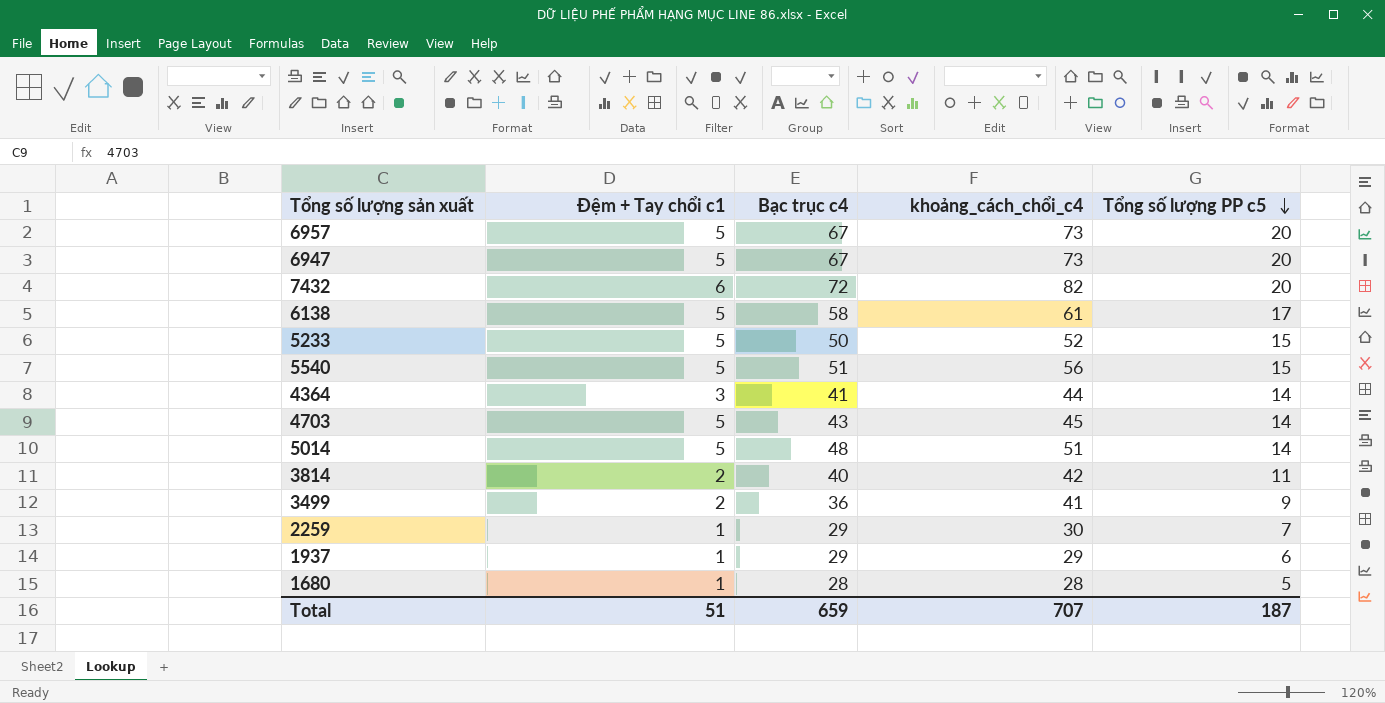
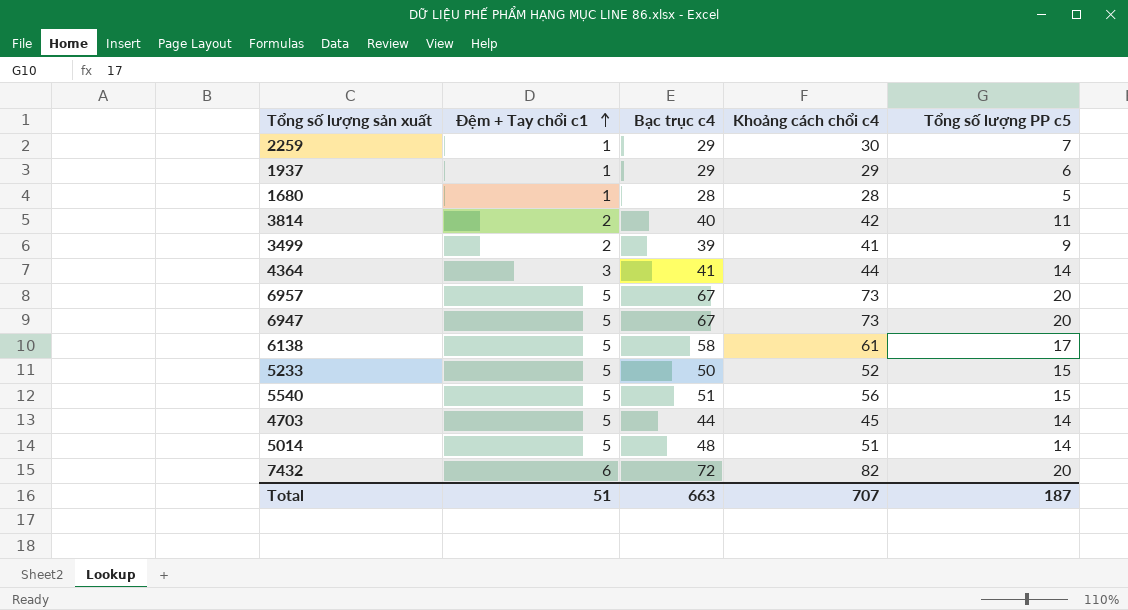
row order: Tổng số lượng PP c5 descending -> Đệm + Tay chổi c1 ascending
column name: khoảng_cách_chổi_c4 -> Khoảng cách chổi c4
3499 | Bạc trục c4: 36 -> 39
4703 | Bạc trục c4: 43 -> 44
Total | Bạc trục c4: 659 -> 663

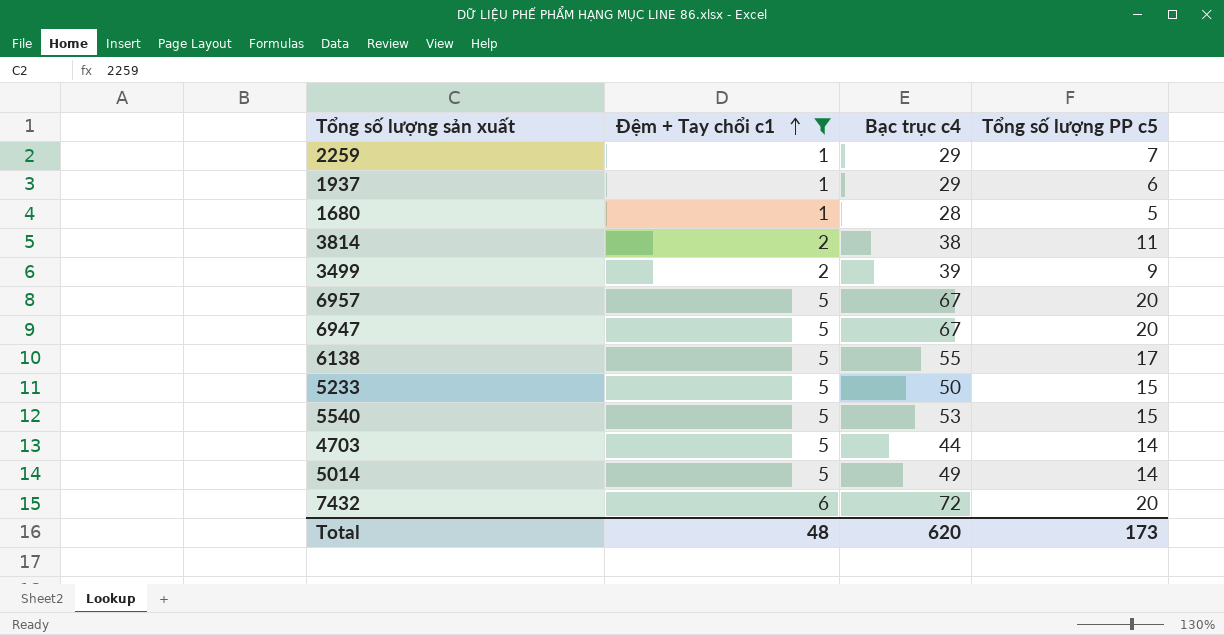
filter: none -> Đệm + Tay chổi c1 != 3
column Khoảng cách chổi c4 | position: 4 -> none
3814 | Bạc trục c4: 40 -> 38
6138 | Bạc trục c4: 58 -> 55
5540 | Bạc trục c4: 51 -> 53
5014 | Bạc trục c4: 48 -> 49
Total | Đệm + Tay chổi c1: 51 -> 48
Total | Bạc trục c4: 663 -> 620
Total | Tổng số lượng PP c5: 187 -> 173

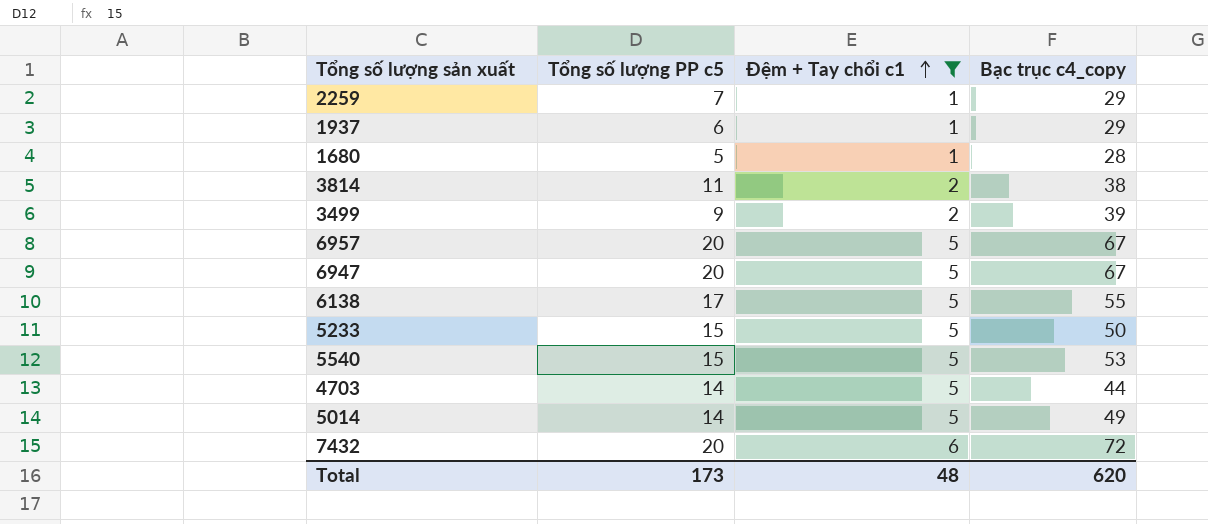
column Tổng số lượng PP c5 | position: 4 -> 2
column name: Bạc trục c4 -> Bạc trục c4_copy

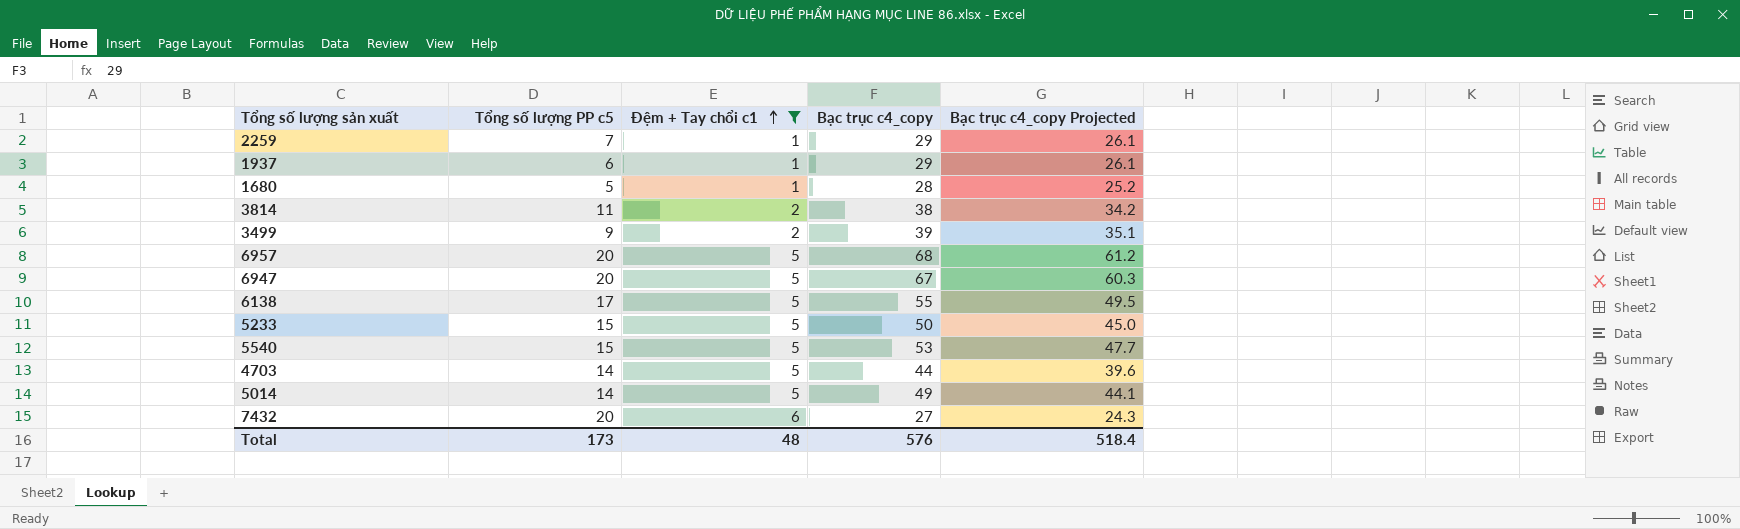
column Bạc trục c4_copy Projected | formula: none -> [Bạc trục c4_copy] * 0.9
6957 | Bạc trục c4_copy: 67 -> 68
7432 | Bạc trục c4_copy: 72 -> 27
Total | Bạc trục c4_copy: 620 -> 576

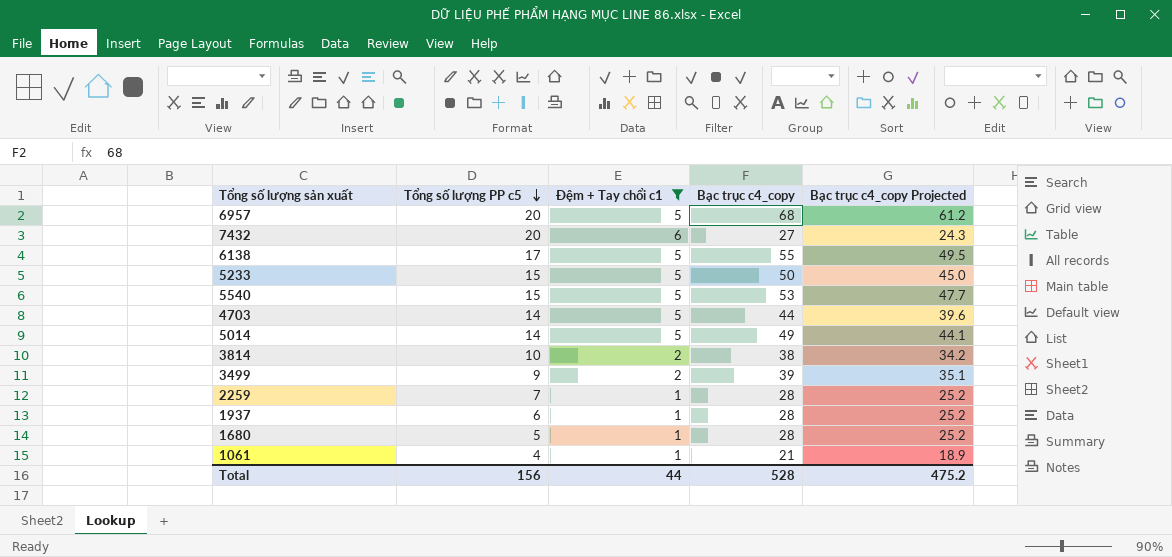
row order: Đệm + Tay chổi c1 ascending -> Tổng số lượng PP c5 descending
row 6947: 20 | 5 | 67 | 60.3 -> none
3814 | Tổng số lượng PP c5: 11 -> 10
2259 | Bạc trục c4_copy: 29 -> 28
2259 | Bạc trục c4_copy Projected: 26.1 -> 25.2
1937 | Bạc trục c4_copy: 29 -> 28
1937 | Bạc trục c4_copy Projected: 26.1 -> 25.2
row 1061: none -> 4 | 1 | 21 | 18.9
Total | Tổng số lượng PP c5: 173 -> 156
Total | Đệm + Tay chổi c1: 48 -> 44
Total | Bạc trục c4_copy: 576 -> 528
Total | Bạc trục c4_copy Projected: 518.4 -> 475.2

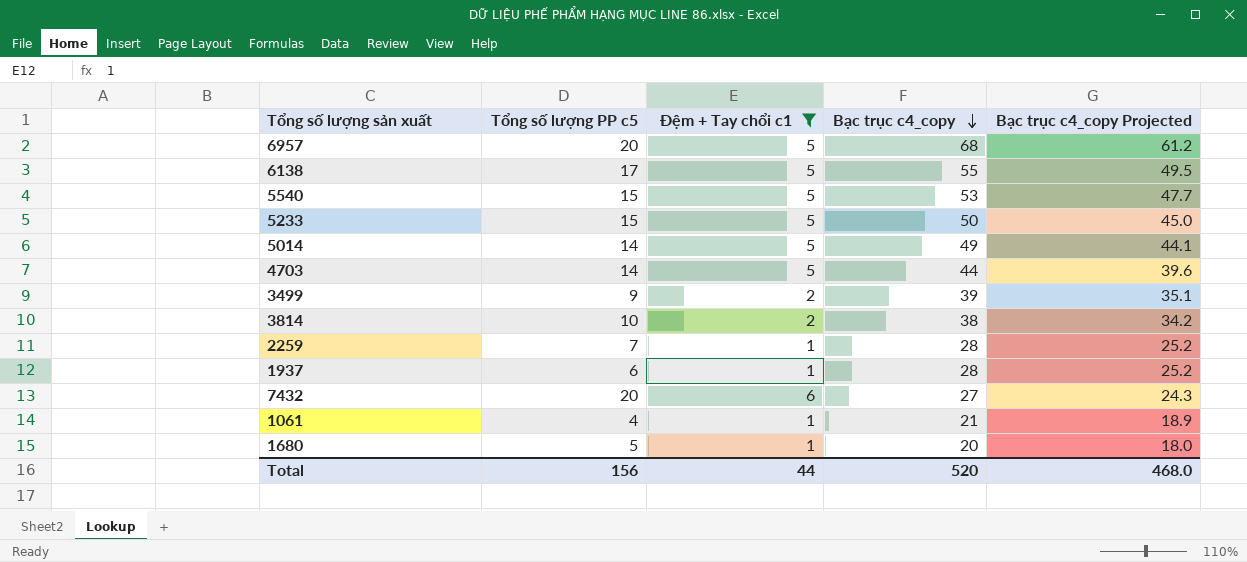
row order: Tổng số lượng PP c5 descending -> Bạc trục c4_copy descending
1680 | Bạc trục c4_copy: 28 -> 20
1680 | Bạc trục c4_copy Projected: 25.2 -> 18.0
Total | Bạc trục c4_copy: 528 -> 520
Total | Bạc trục c4_copy Projected: 475.2 -> 468.0

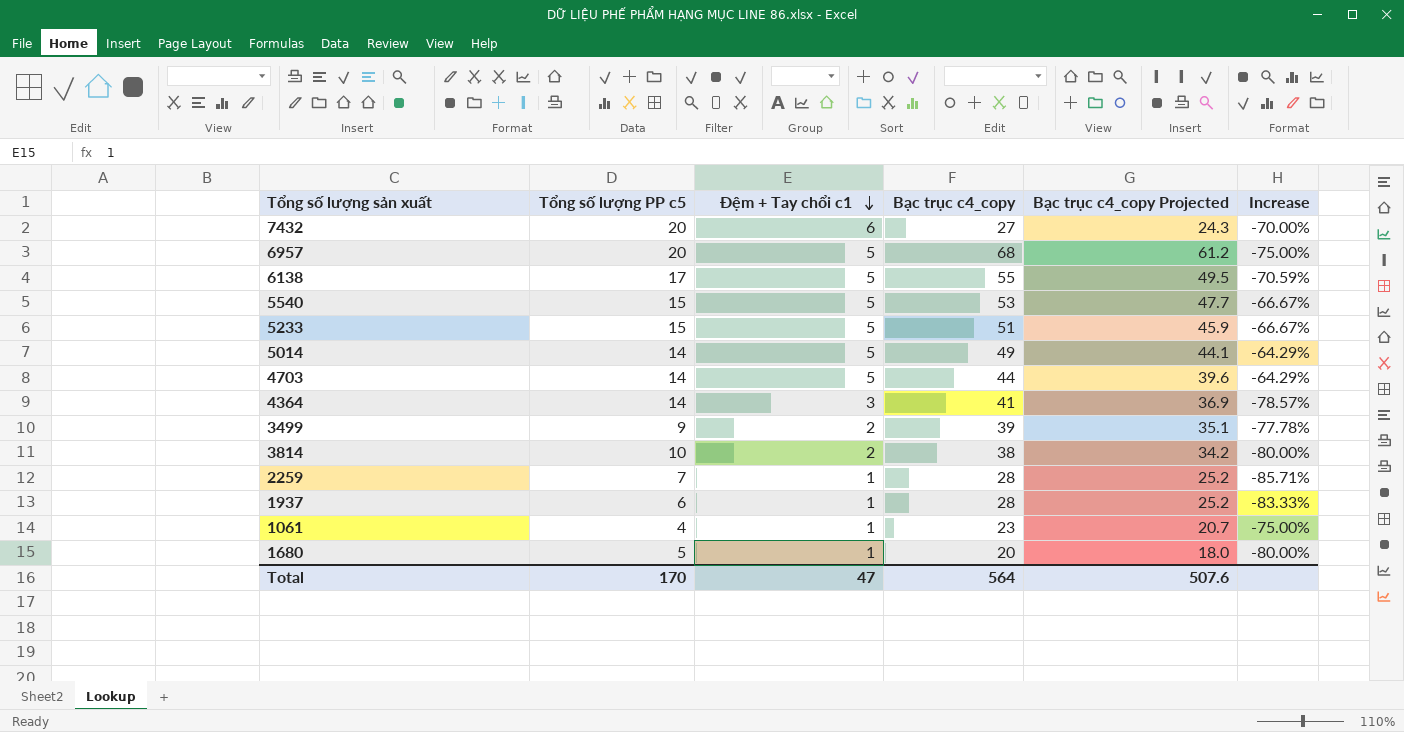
filter: Đệm + Tay chổi c1 != 3 -> none
row order: Bạc trục c4_copy descending -> Đệm + Tay chổi c1 descending
column Increase | formula: none -> ([Đệm + Tay chổi c1] - [Tổng số lượng PP c5]) / [Tổng số lượng PP c5]
5233 | Bạc trục c4_copy: 50 -> 51
5233 | Bạc trục c4_copy Projected: 45.0 -> 45.9
1061 | Bạc trục c4_copy: 21 -> 23
1061 | Bạc trục c4_copy Projected: 18.9 -> 20.7
Total | Tổng số lượng PP c5: 156 -> 170
Total | Đệm + Tay chổi c1: 44 -> 47
Total | Bạc trục c4_copy: 520 -> 564
Total | Bạc trục c4_copy Projected: 468.0 -> 507.6

